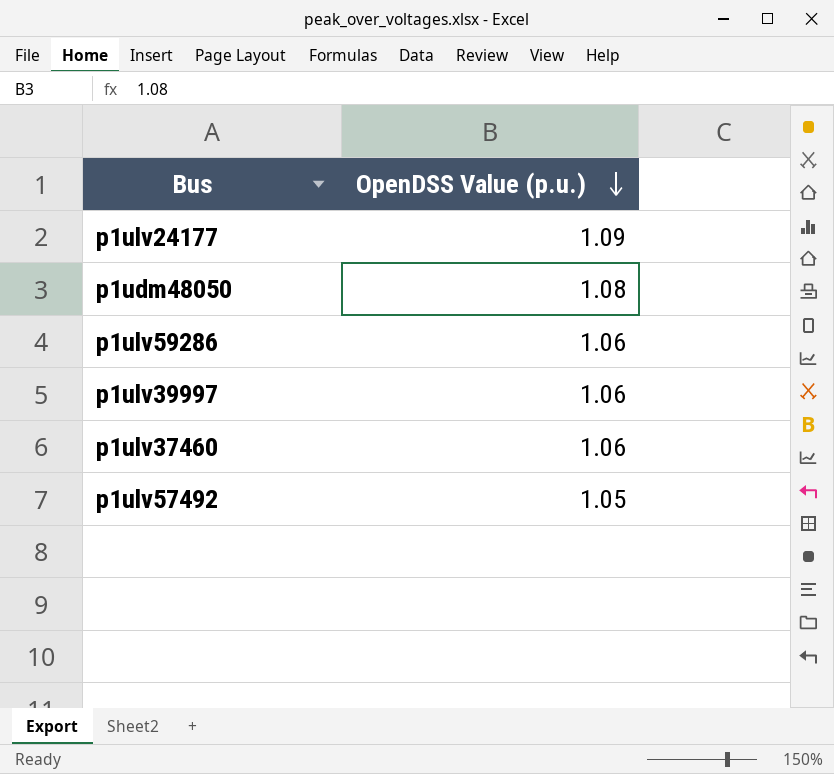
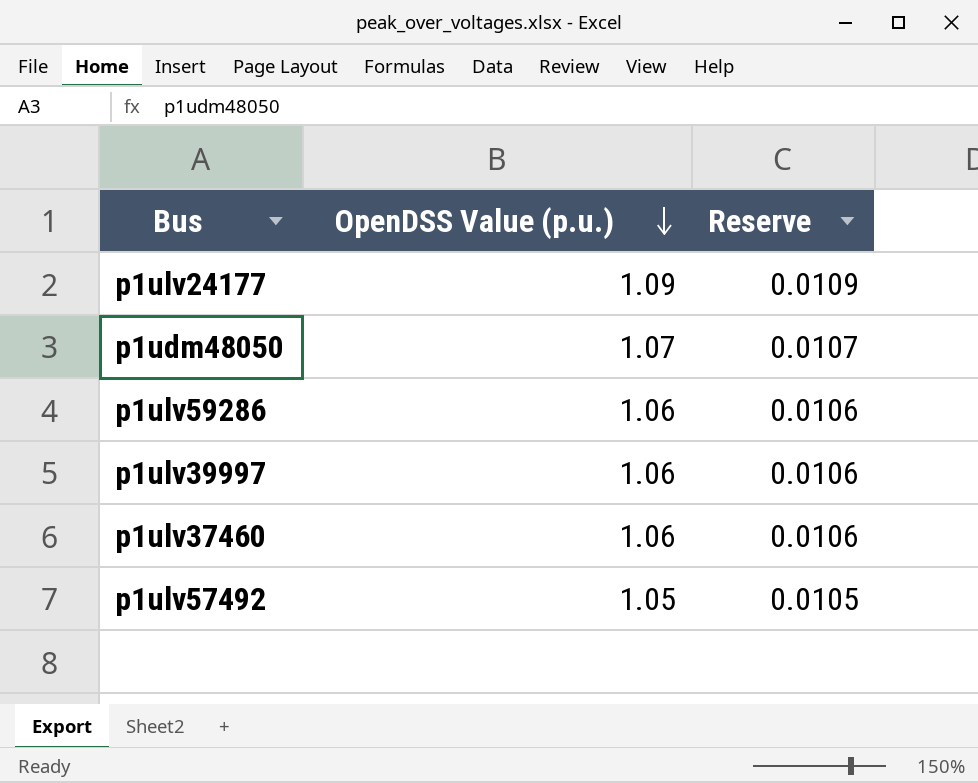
column Reserve | formula: none -> [OpenDSS Value (p.u.)] * 0.01
p1udm48050 | OpenDSS Value (p.u.): 1.08 -> 1.07

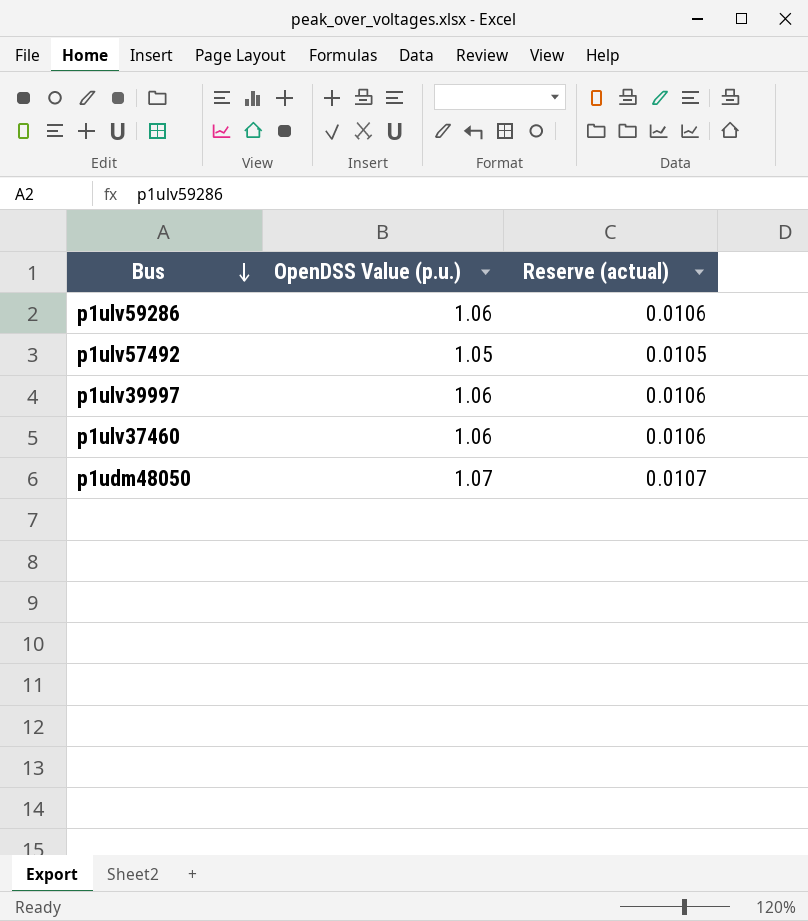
row order: OpenDSS Value (p.u.) descending -> Bus descending
column name: Reserve -> Reserve (actual)
row p1ulv24177: 1.09 | 0.0109 -> none

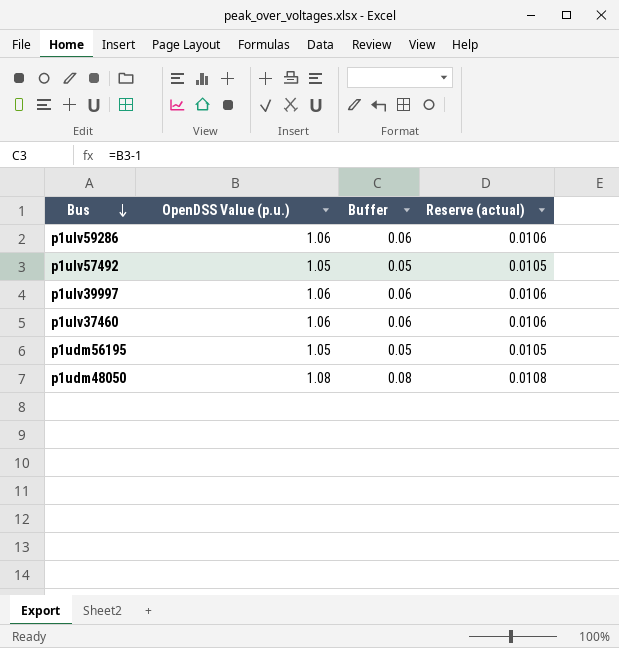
column Buffer | formula: none -> [OpenDSS Value (p.u.)] - 1
row p1udm56195: none -> 1.05 | 0.05 | 0.0105
p1udm48050 | OpenDSS Value (p.u.): 1.07 -> 1.08
p1udm48050 | Reserve (actual): 0.0107 -> 0.0108

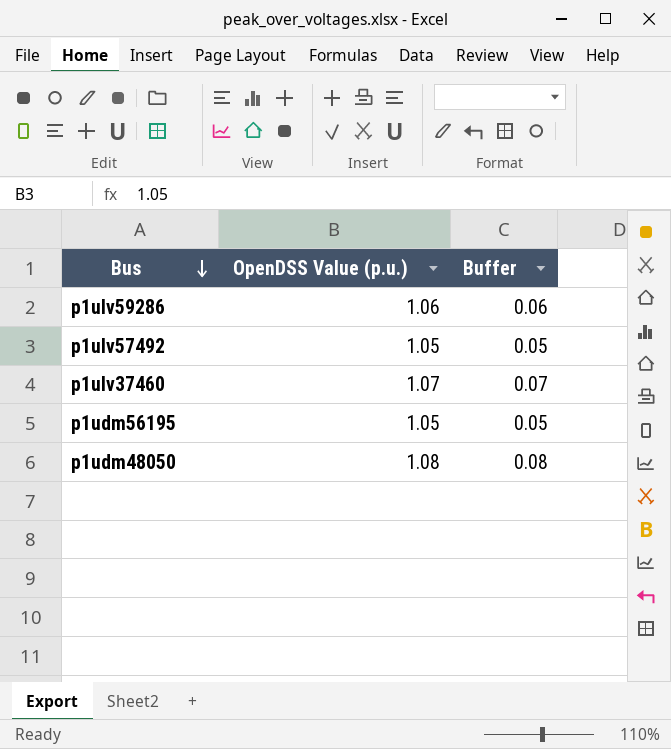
column Reserve (actual) | formula: [OpenDSS Value (p.u.)] * 0.01 -> none
row p1ulv39997: 1.06 | 0.06 | 0.0106 -> none
p1ulv37460 | OpenDSS Value (p.u.): 1.06 -> 1.07
p1ulv37460 | Buffer: 0.06 -> 0.07

